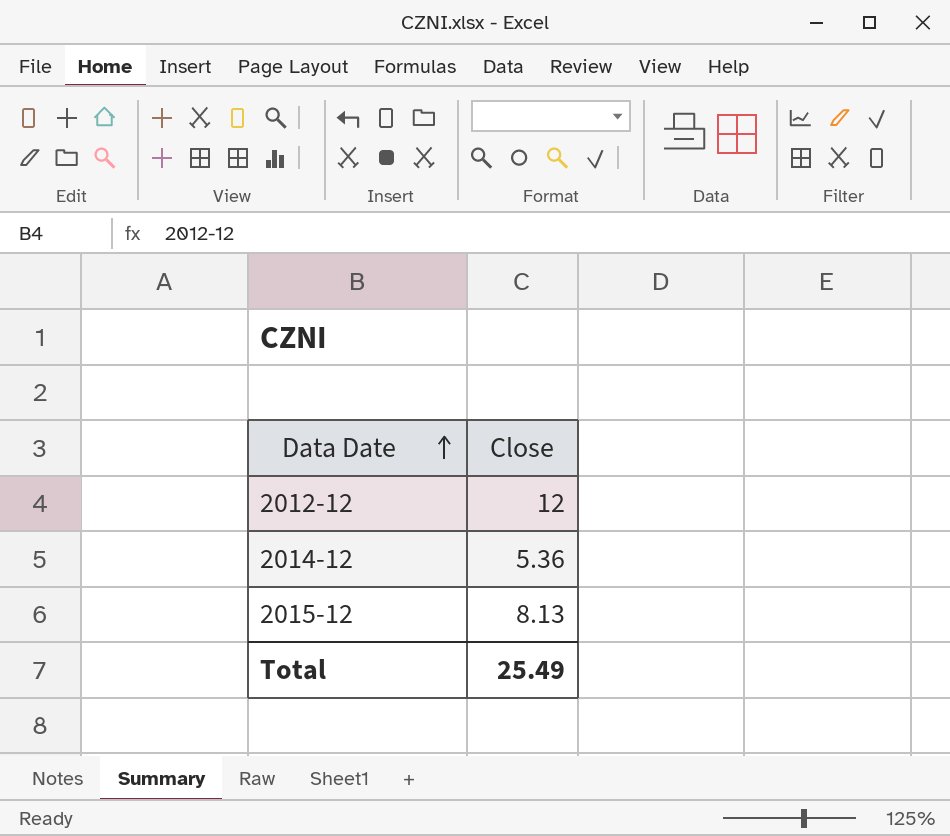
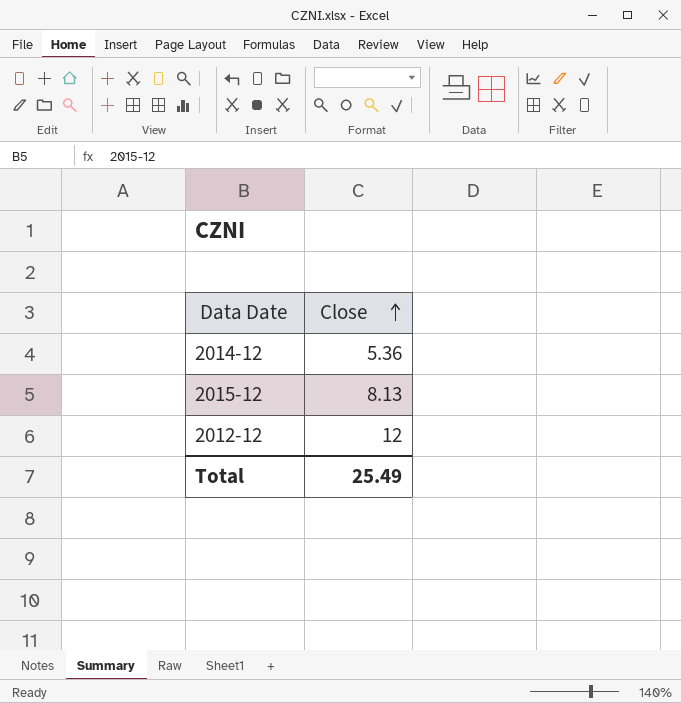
row order: Data Date ascending -> Close ascending

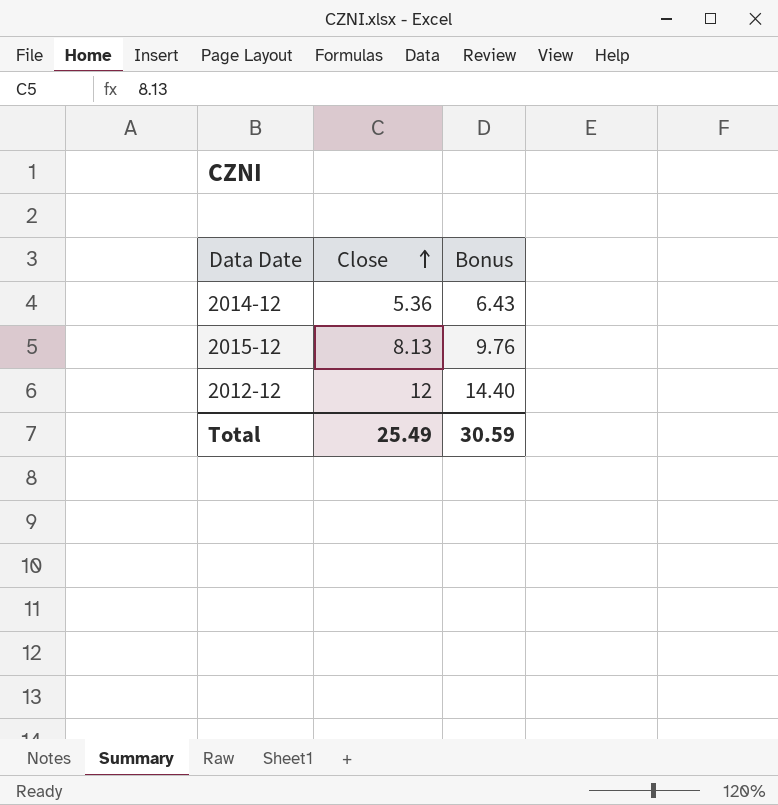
column Bonus | formula: none -> [Close] * 1.2

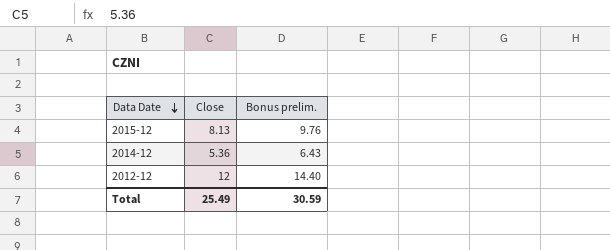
row order: Close ascending -> Data Date descending
column name: Bonus -> Bonus prelim.

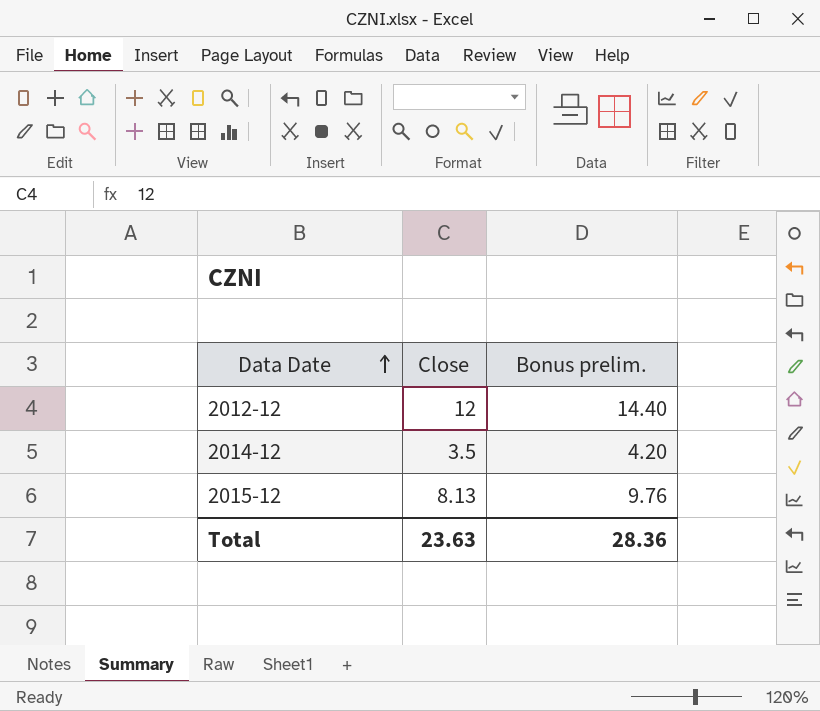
row order: Data Date descending -> Data Date ascending
2014-12 | Close: 5.36 -> 3.5
2014-12 | Bonus prelim.: 6.43 -> 4.20
Total | Close: 25.49 -> 23.63
Total | Bonus prelim.: 30.59 -> 28.36

